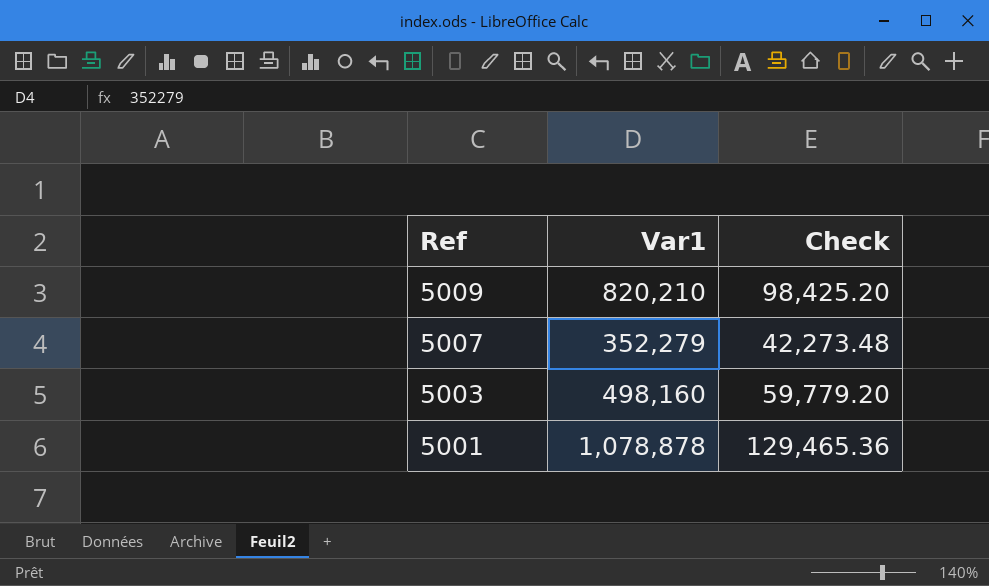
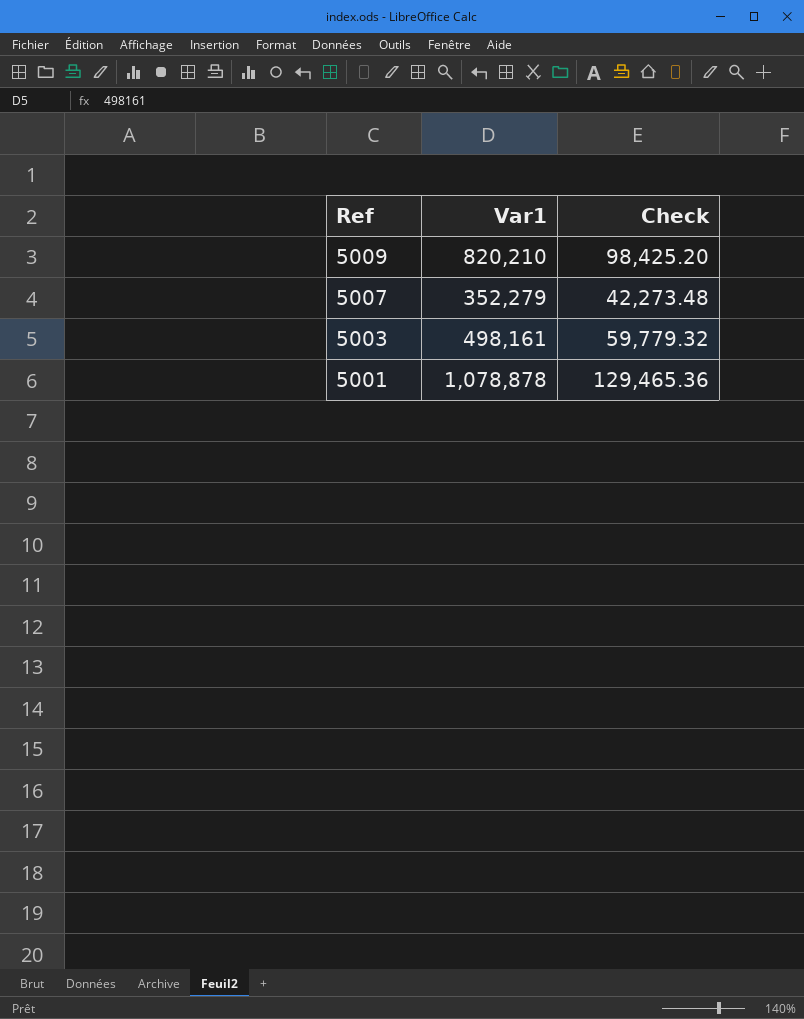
5003 | Var1: 498,160 -> 498,161
5003 | Check: 59,779.20 -> 59,779.32

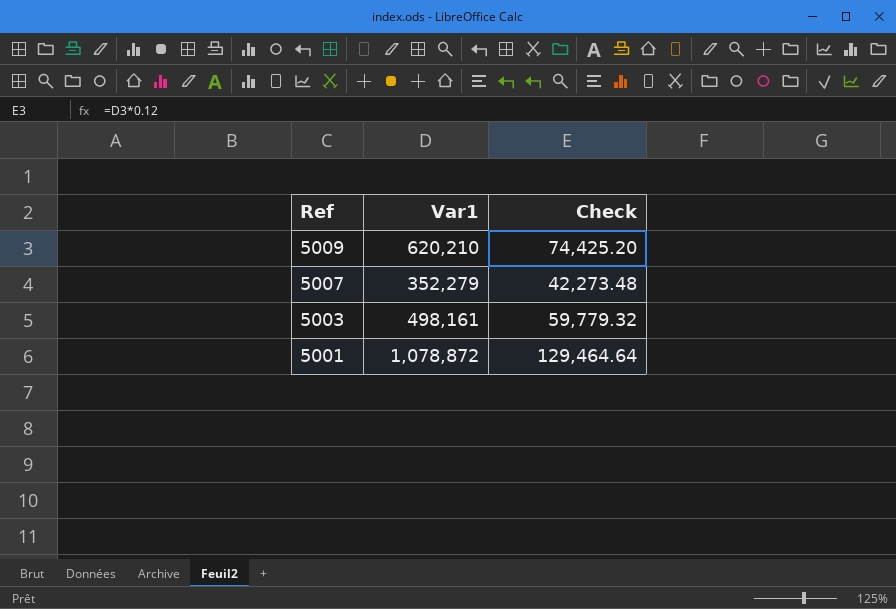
5009 | Var1: 820,210 -> 620,210
5009 | Check: 98,425.20 -> 74,425.20
5001 | Var1: 1,078,878 -> 1,078,872
5001 | Check: 129,465.36 -> 129,464.64

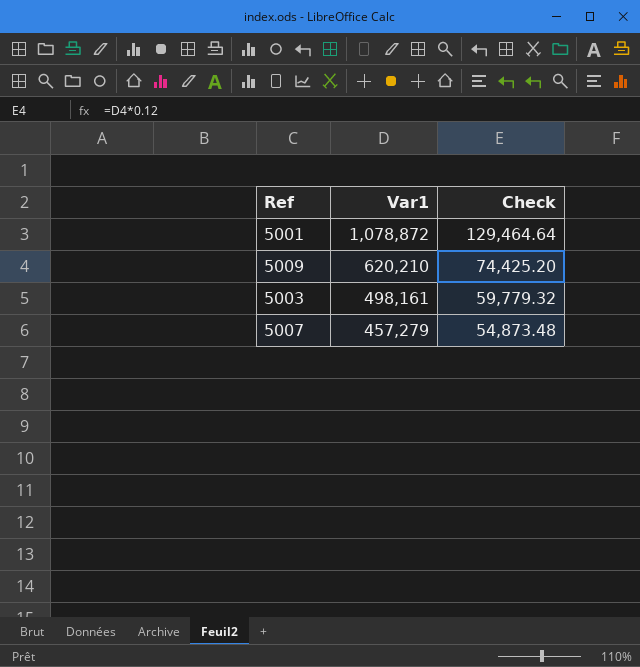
row order: Ref descending -> Var1 descending
5007 | Var1: 352,279 -> 457,279
5007 | Check: 42,273.48 -> 54,873.48

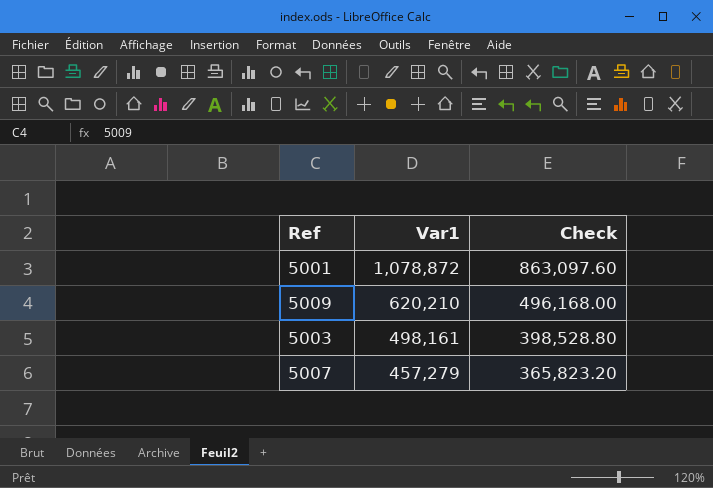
column Check | formula: [Var1] * 0.12 -> [Var1] * 0.8

